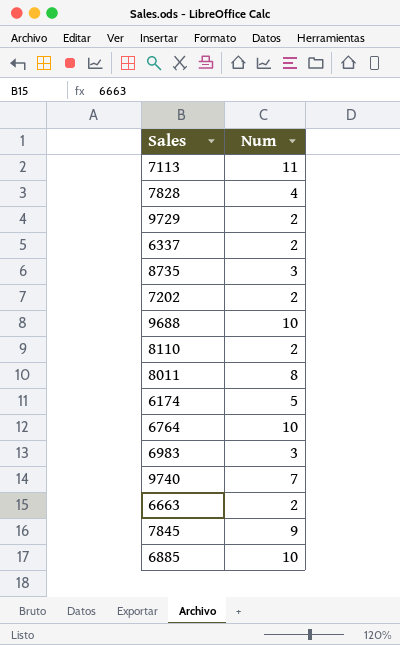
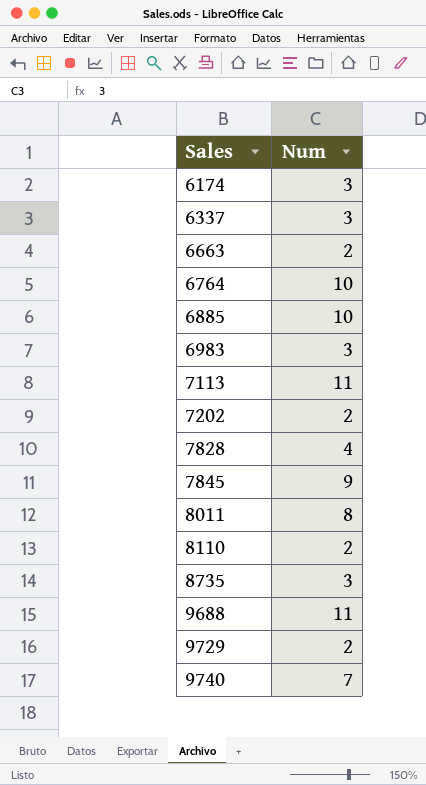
row order: none -> Sales ascending
6174 | Num: 5 -> 3
6337 | Num: 2 -> 3
9688 | Num: 10 -> 11

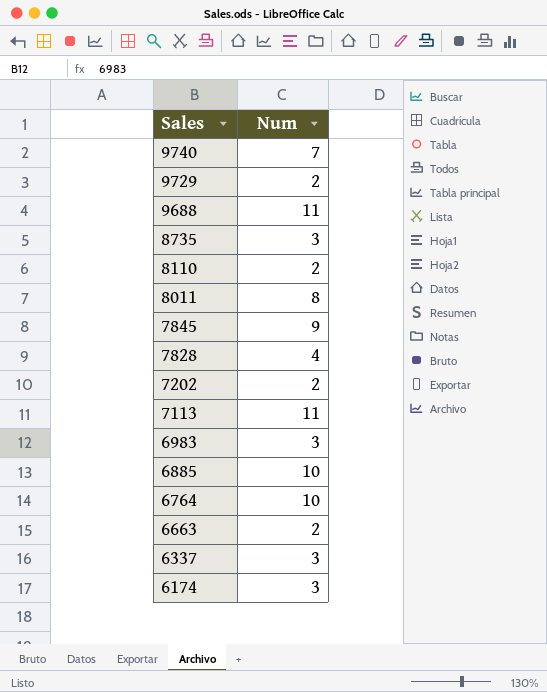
row order: Sales ascending -> Sales descending

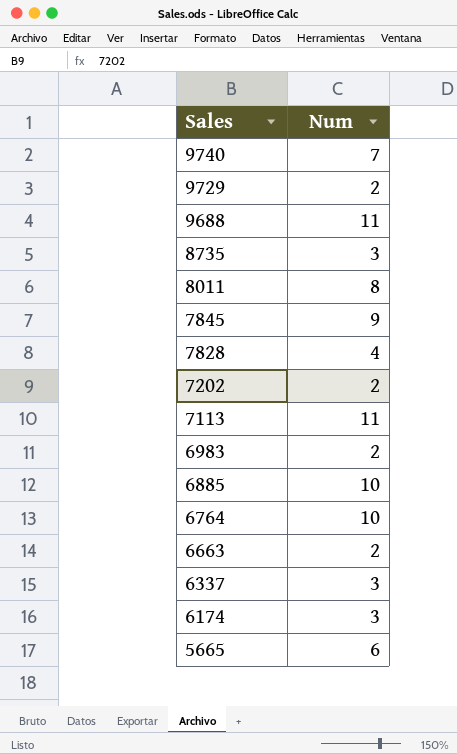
row 8110: 2 -> none
6983 | Num: 3 -> 2
row 5665: none -> 6

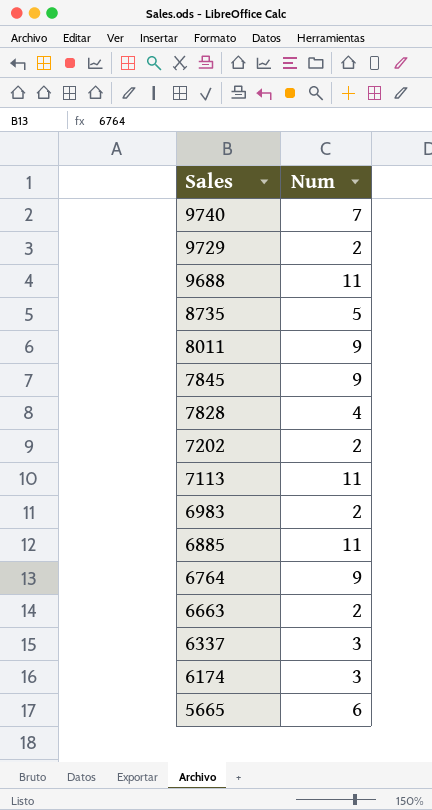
8735 | Num: 3 -> 5
8011 | Num: 8 -> 9
6885 | Num: 10 -> 11
6764 | Num: 10 -> 9

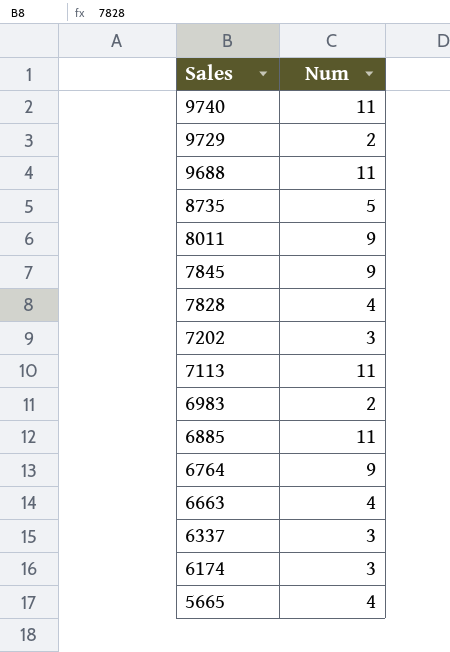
9740 | Num: 7 -> 11
7202 | Num: 2 -> 3
6663 | Num: 2 -> 4
5665 | Num: 6 -> 4

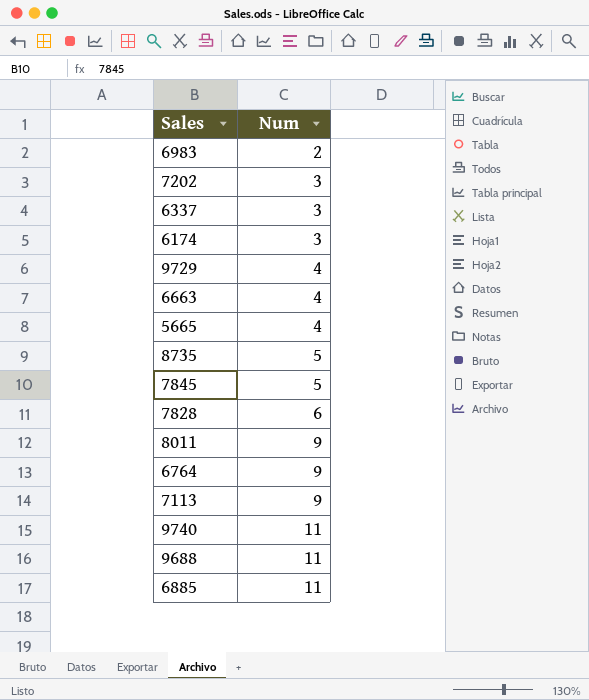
row order: Sales descending -> Num ascending
9729 | Num: 2 -> 4
7845 | Num: 9 -> 5
7828 | Num: 4 -> 6
7113 | Num: 11 -> 9

